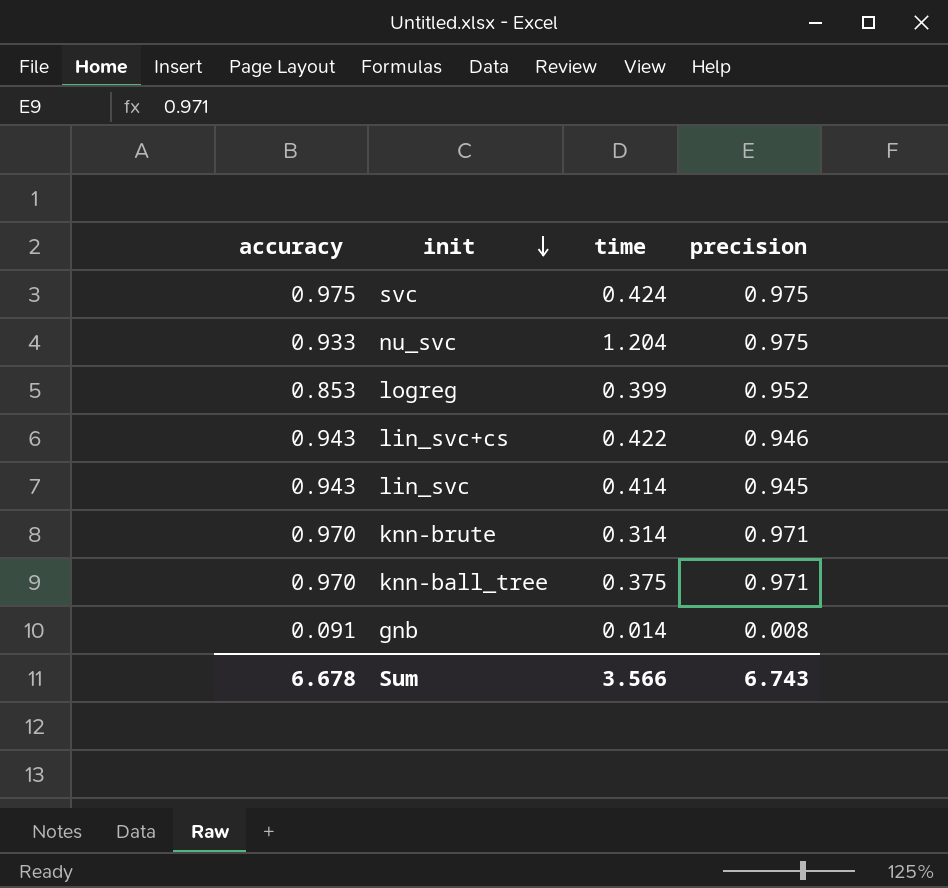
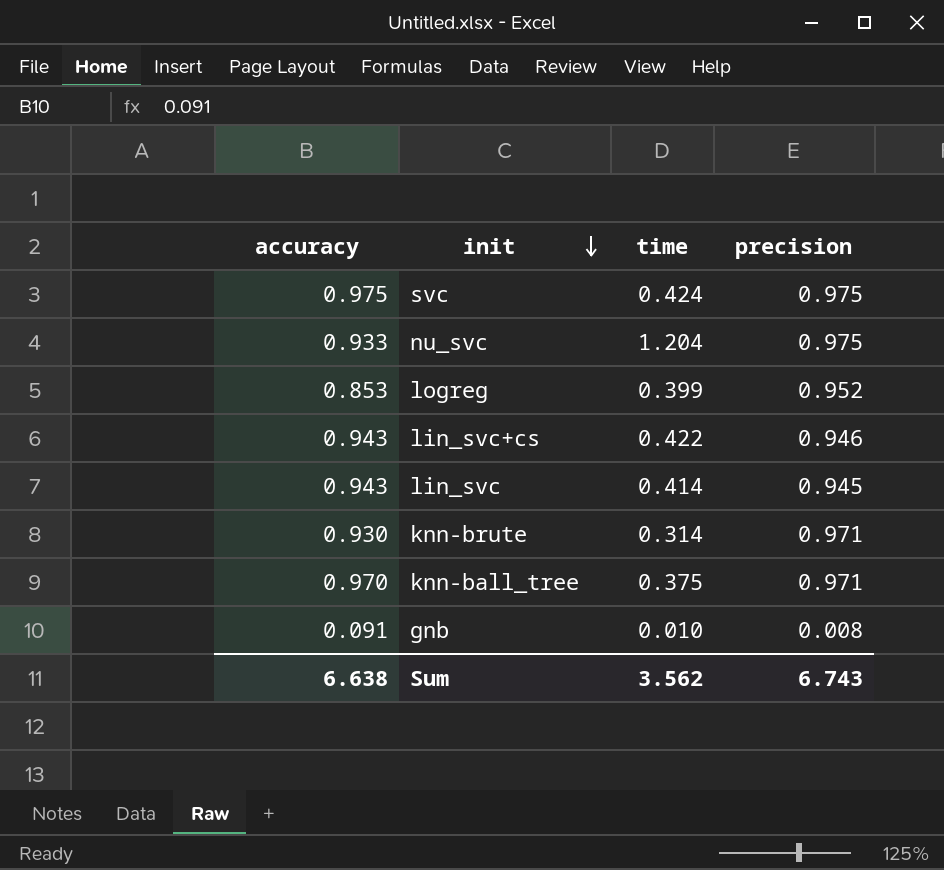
knn-brute | accuracy: 0.970 -> 0.930
gnb | time: 0.014 -> 0.010
Sum | accuracy: 6.678 -> 6.638
Sum | time: 3.566 -> 3.562

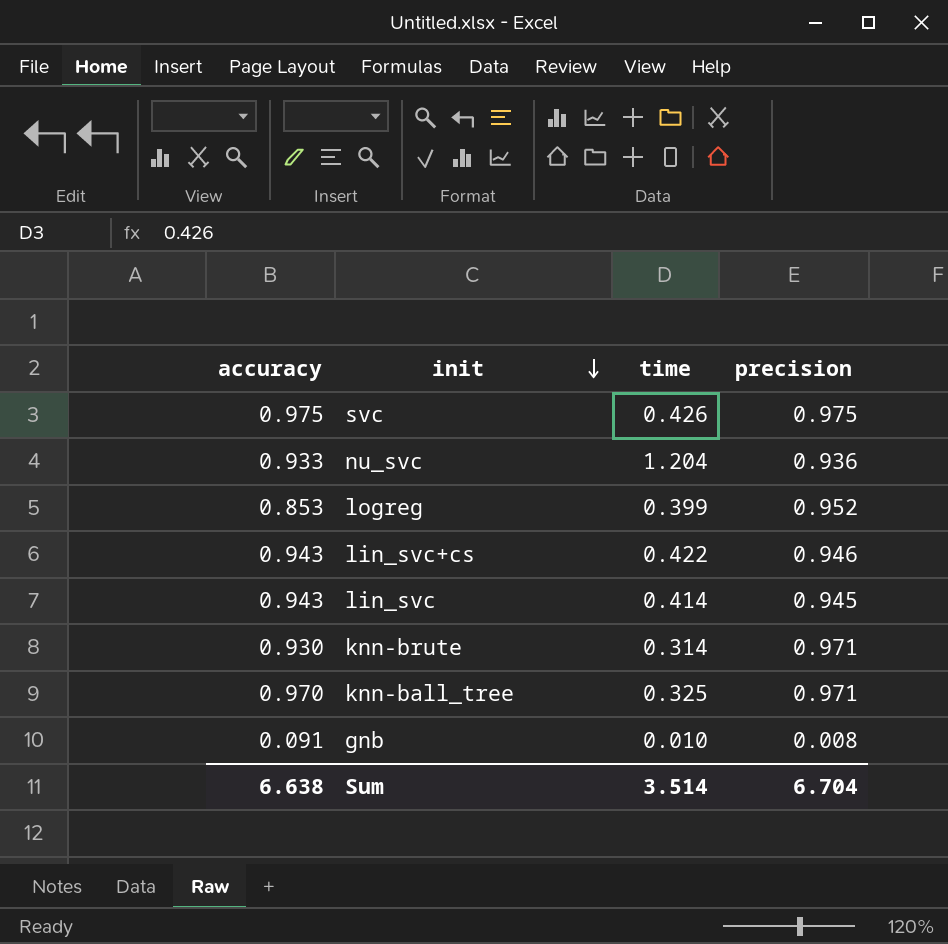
svc | time: 0.424 -> 0.426
nu_svc | precision: 0.975 -> 0.936
knn-ball_tree | time: 0.375 -> 0.325
Sum | time: 3.562 -> 3.514
Sum | precision: 6.743 -> 6.704

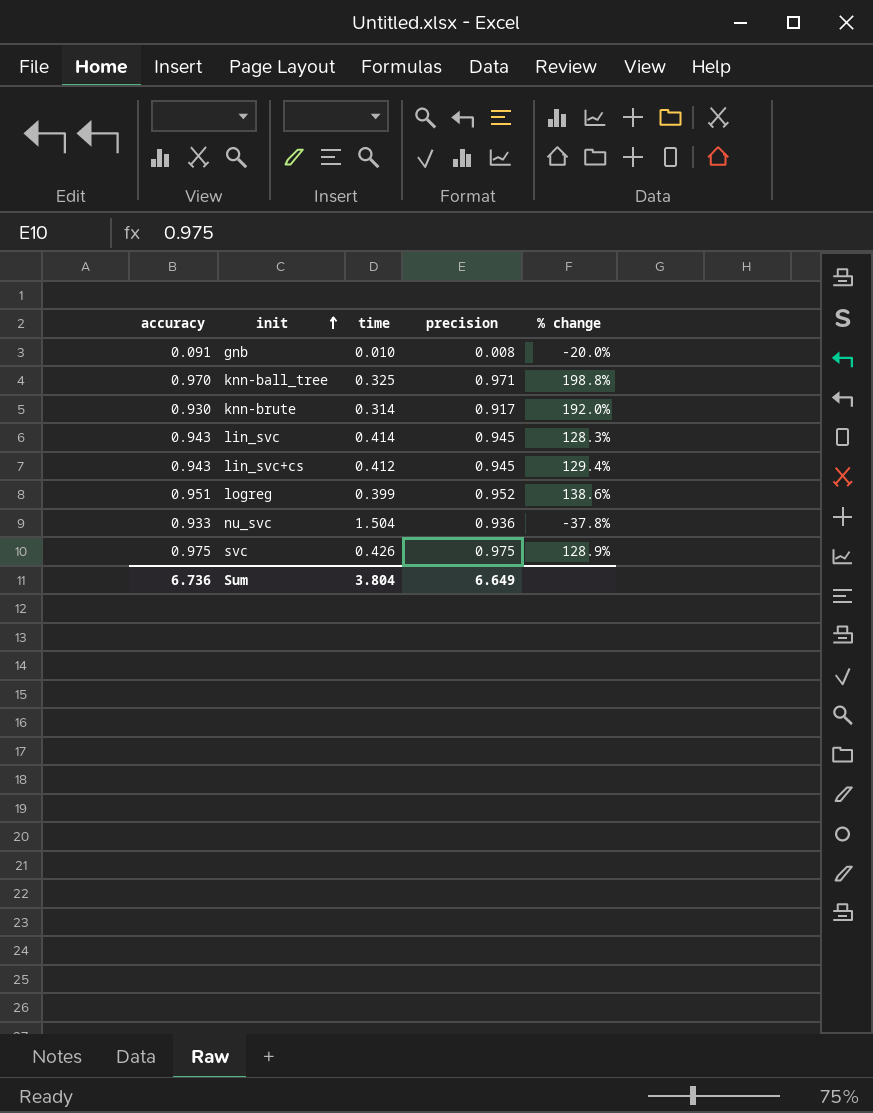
row order: init descending -> init ascending
column % change | formula: none -> ([precision] - [time]) / [time]
knn-brute | precision: 0.971 -> 0.917
lin_svc+cs | time: 0.422 -> 0.412
lin_svc+cs | precision: 0.946 -> 0.945
logreg | accuracy: 0.853 -> 0.951
nu_svc | time: 1.204 -> 1.504
Sum | accuracy: 6.638 -> 6.736
Sum | time: 3.514 -> 3.804
Sum | precision: 6.704 -> 6.649

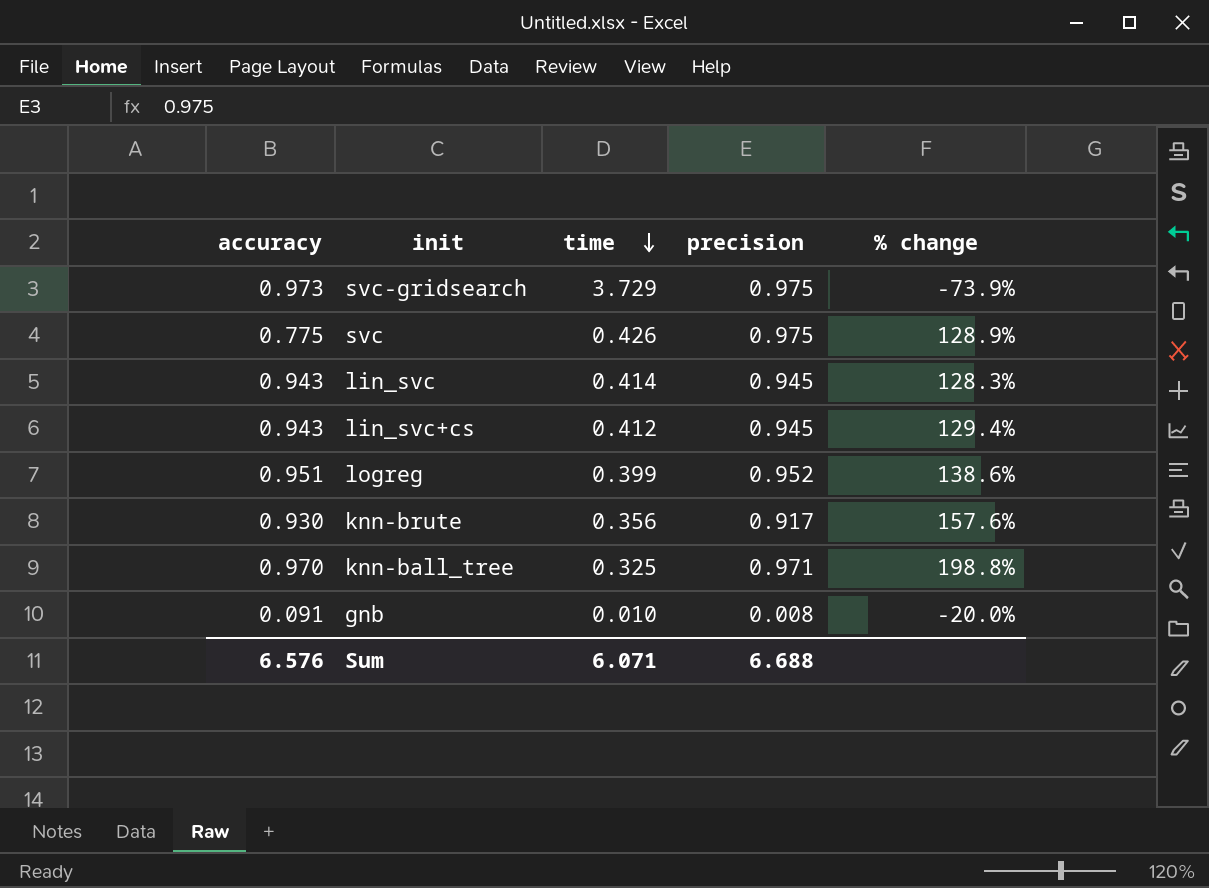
row order: init ascending -> time descending
row nu_svc: 0.933 | 1.504 | 0.936 | -37.8% -> none
row svc-gridsearch: none -> 0.973 | 3.729 | 0.975 | -73.9%
svc | accuracy: 0.975 -> 0.775
knn-brute | time: 0.314 -> 0.356
knn-brute | % change: 192.0% -> 157.6%
Sum | accuracy: 6.736 -> 6.576
Sum | time: 3.804 -> 6.071
Sum | precision: 6.649 -> 6.688

